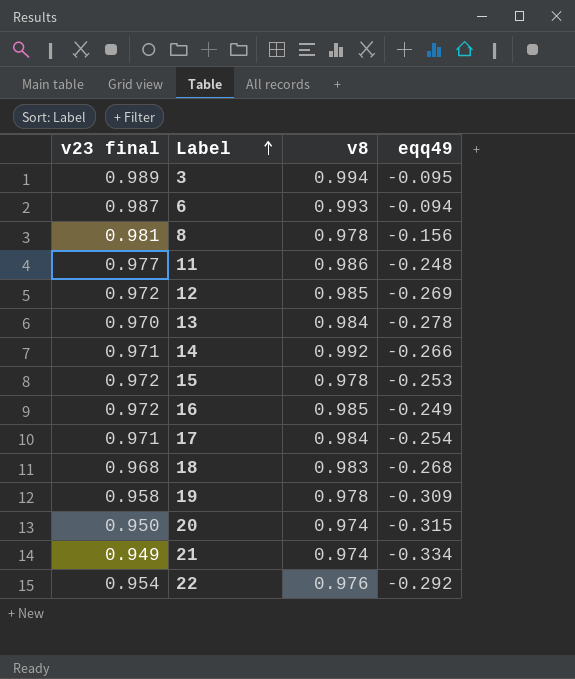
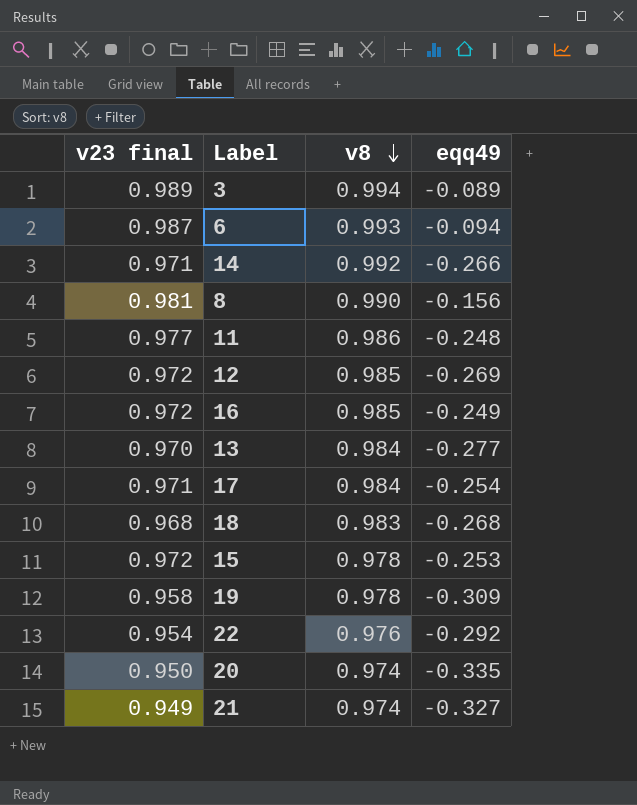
row order: Label ascending -> v8 descending
3 | eqq49: -0.095 -> -0.089
8 | v8: 0.978 -> 0.990
13 | eqq49: -0.278 -> -0.277
20 | eqq49: -0.315 -> -0.335
21 | eqq49: -0.334 -> -0.327

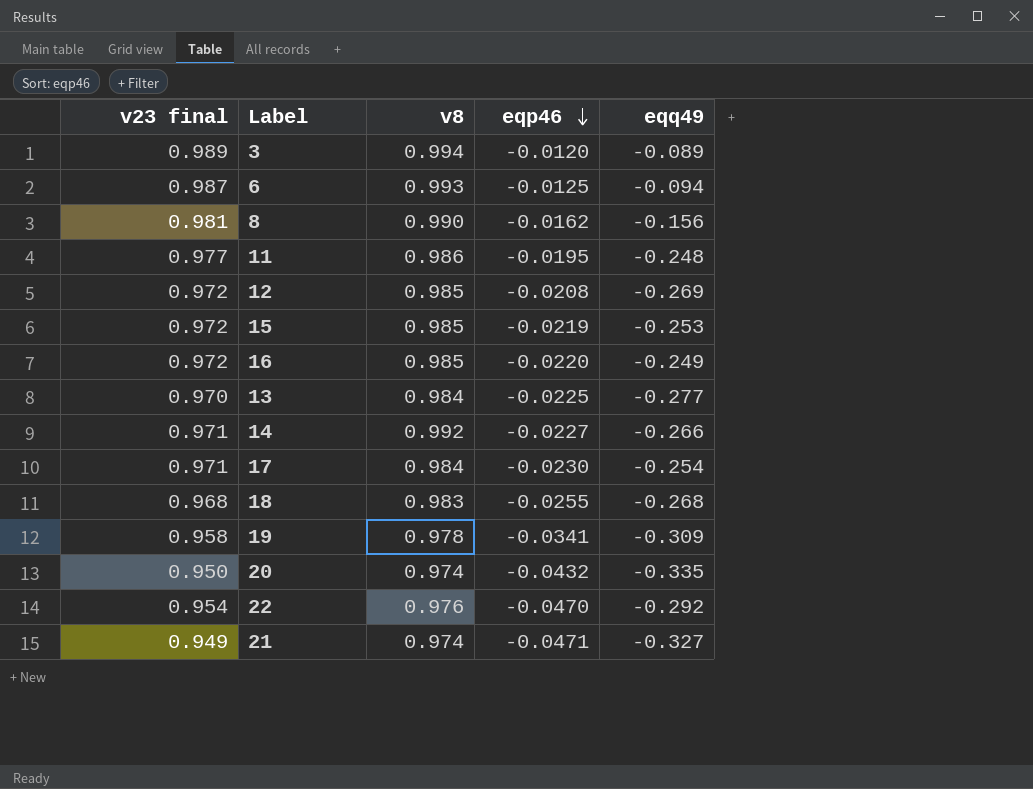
row order: v8 descending -> eqp46 descending
column eqp46 | position: none -> 4
15 | v8: 0.978 -> 0.985

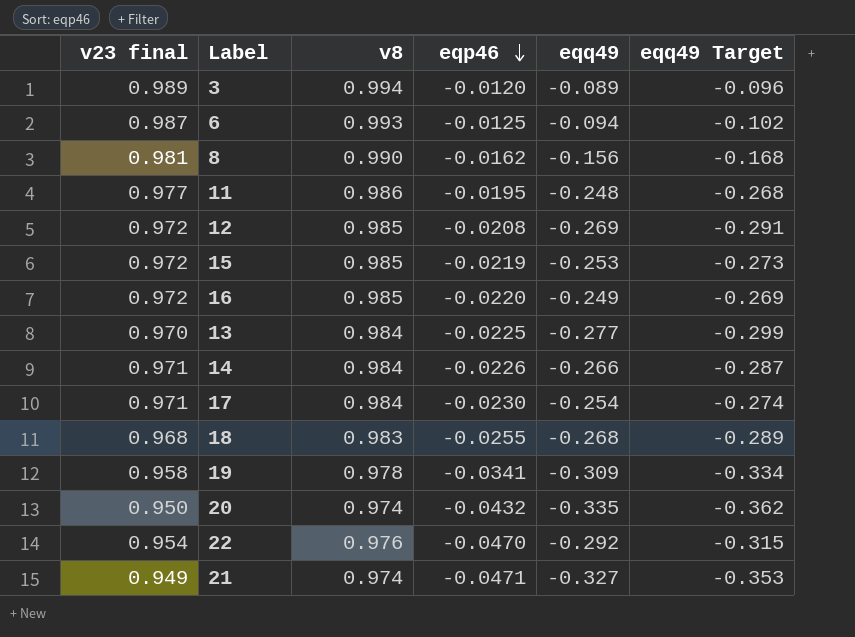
column eqq49 Target | formula: none -> [eqq49] * 1.08
14 | v8: 0.992 -> 0.984
14 | eqp46: -0.0227 -> -0.0226

